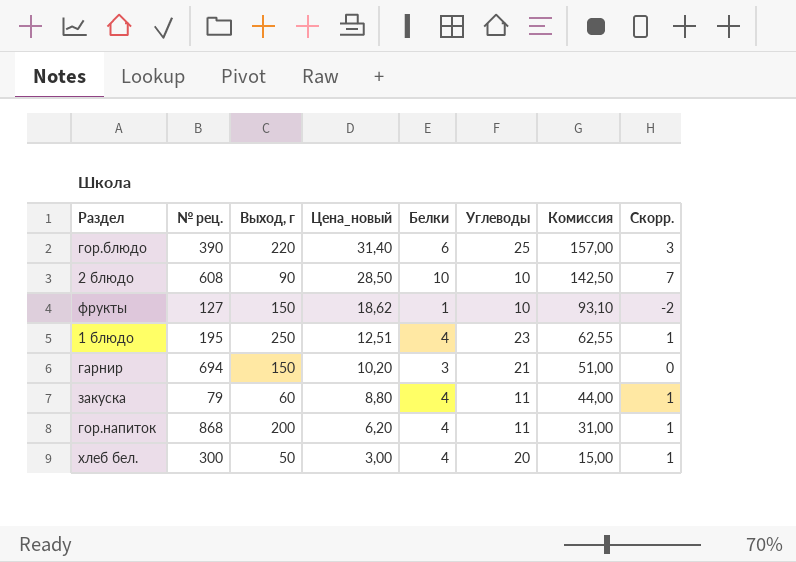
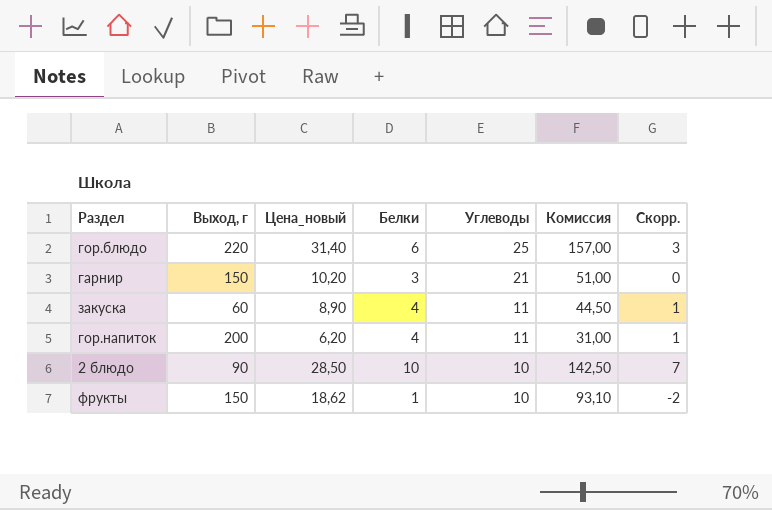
row order: Цена_новый descending -> Углеводы descending
column № рец. | position: 2 -> none
row 1 блюдо: 195 | 250 | 12,51 | 4 | 23 | 62,55 | 1 -> none
row хлеб бел.: 300 | 50 | 3,00 | 4 | 20 | 15,00 | 1 -> none
закуска | Цена_новый: 8,80 -> 8,90
закуска | Комиссия: 44,00 -> 44,50

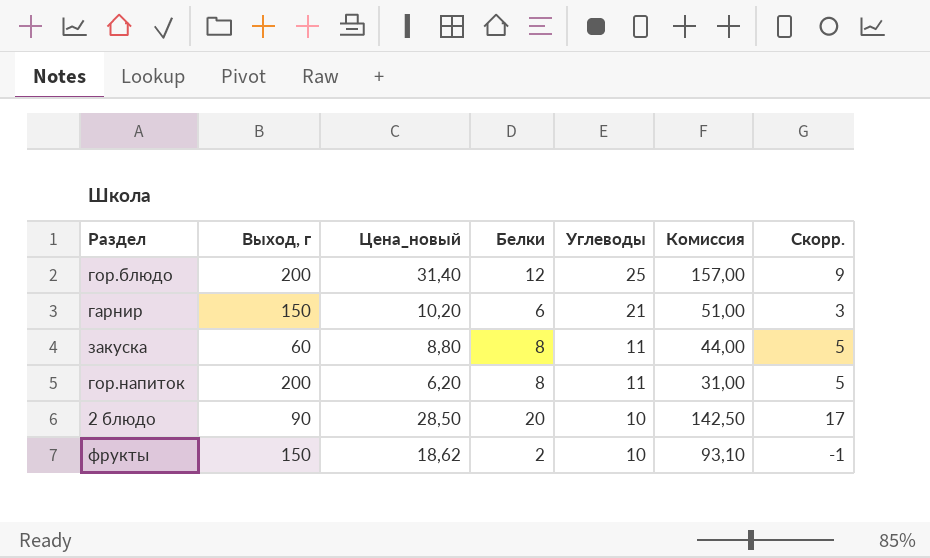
гор.блюдо | Выход, г: 220 -> 200
гор.блюдо | Белки: 6 -> 12
гор.блюдо | Скорр.: 3 -> 9
гарнир | Белки: 3 -> 6
гарнир | Скорр.: 0 -> 3
закуска | Цена_новый: 8,90 -> 8,80
закуска | Белки: 4 -> 8
закуска | Комиссия: 44,50 -> 44,00
закуска | Скорр.: 1 -> 5
гор.напиток | Белки: 4 -> 8
гор.напиток | Скорр.: 1 -> 5
2 блюдо | Белки: 10 -> 20
2 блюдо | Скорр.: 7 -> 17
фрукты | Белки: 1 -> 2
фрукты | Скорр.: -2 -> -1

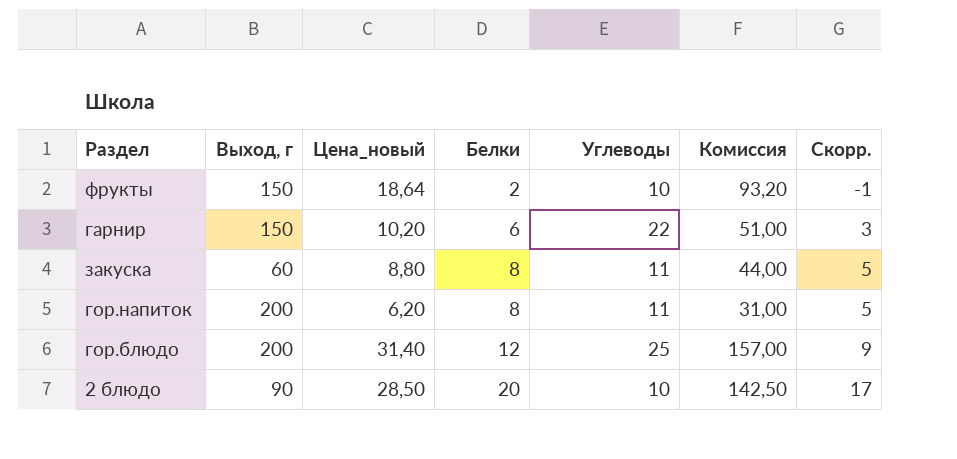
row order: Углеводы descending -> Белки ascending
фрукты | Цена_новый: 18,62 -> 18,64
фрукты | Комиссия: 93,10 -> 93,20
гарнир | Углеводы: 21 -> 22

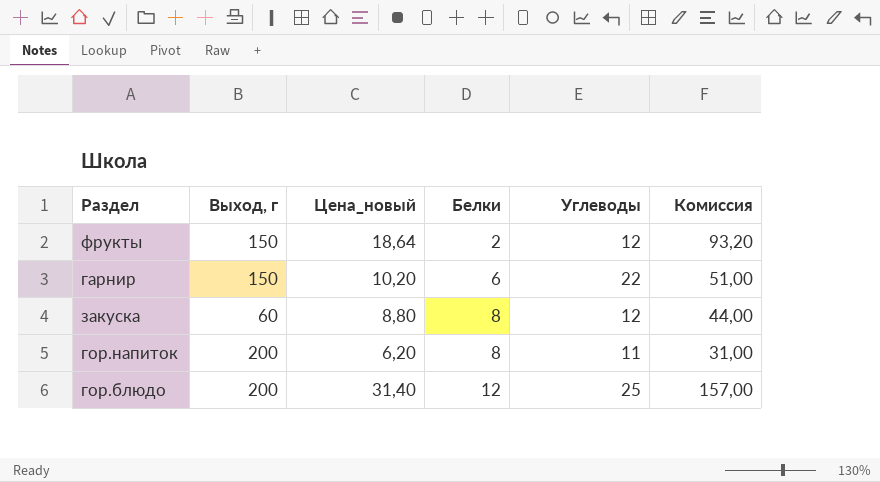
column Скорр. | formula: [Белки] - 3 -> none
row 2 блюдо: 90 | 28,50 | 20 | 10 | 142,50 | 17 -> none
фрукты | Углеводы: 10 -> 12
закуска | Углеводы: 11 -> 12

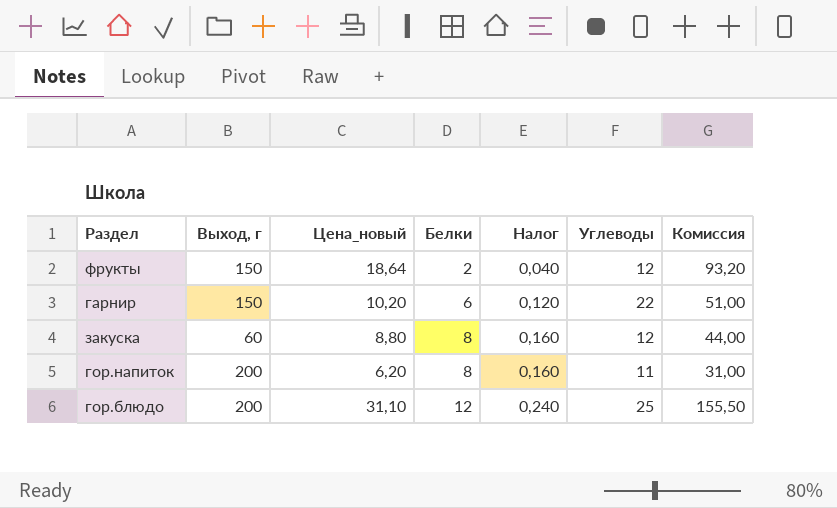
column Налог | formula: none -> [Белки] * 0,02
гор.блюдо | Цена_новый: 31,40 -> 31,10
гор.блюдо | Комиссия: 157,00 -> 155,50

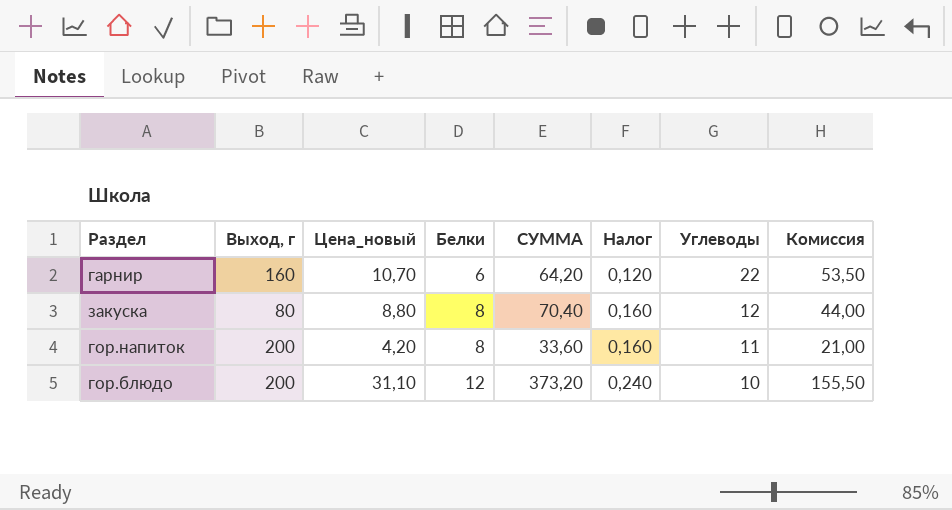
column СУММА | formula: none -> [Цена_новый] * [Белки]
row фрукты: 150 | 18,64 | 2 | 0,040 | 12 | 93,20 -> none
гарнир | Выход, г: 150 -> 160
гарнир | Цена_новый: 10,20 -> 10,70
гарнир | Комиссия: 51,00 -> 53,50
закуска | Выход, г: 60 -> 80
гор.напиток | Цена_новый: 6,20 -> 4,20
гор.напиток | Комиссия: 31,00 -> 21,00
гор.блюдо | Углеводы: 25 -> 10

